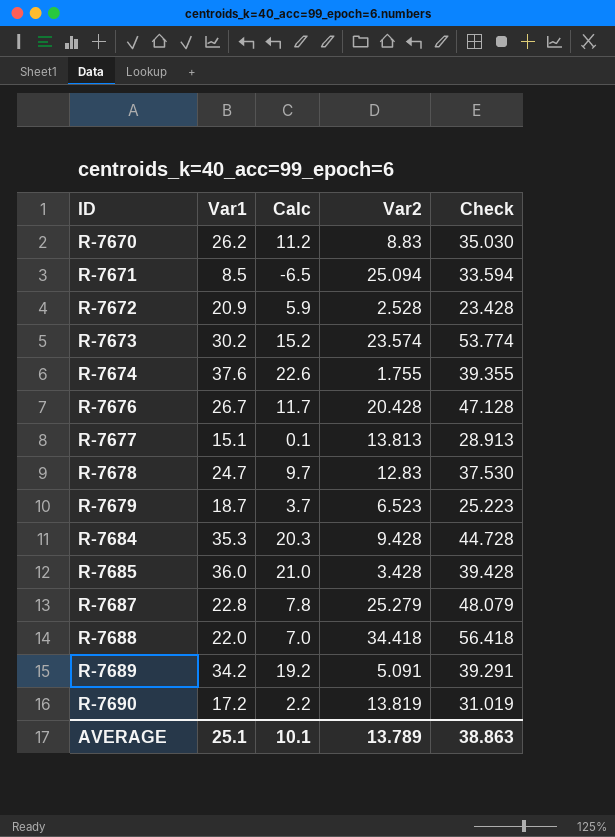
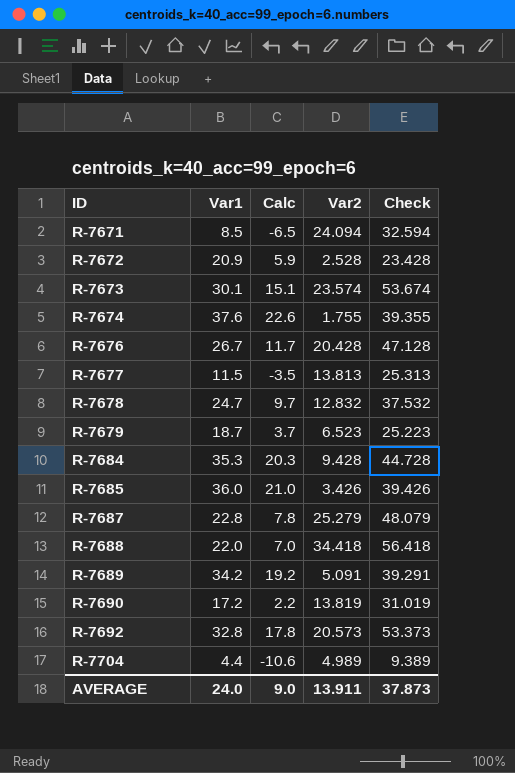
row R-7670: 26.2 | 11.2 | 8.83 | 35.030 -> none
R-7671 | Var2: 25.094 -> 24.094
R-7671 | Check: 33.594 -> 32.594
R-7673 | Var1: 30.2 -> 30.1
R-7673 | Calc: 15.2 -> 15.1
R-7673 | Check: 53.774 -> 53.674
R-7677 | Var1: 15.1 -> 11.5
R-7677 | Calc: 0.1 -> -3.5
R-7677 | Check: 28.913 -> 25.313
R-7678 | Var2: 12.83 -> 12.832
R-7678 | Check: 37.530 -> 37.532
R-7685 | Var2: 3.428 -> 3.426
R-7685 | Check: 39.428 -> 39.426
row R-7692: none -> 32.8 | 17.8 | 20.573 | 53.373
row R-7704: none -> 4.4 | -10.6 | 4.989 | 9.389
AVERAGE | Var1: 25.1 -> 24.0
AVERAGE | Calc: 10.1 -> 9.0
AVERAGE | Var2: 13.789 -> 13.911
AVERAGE | Check: 38.863 -> 37.873

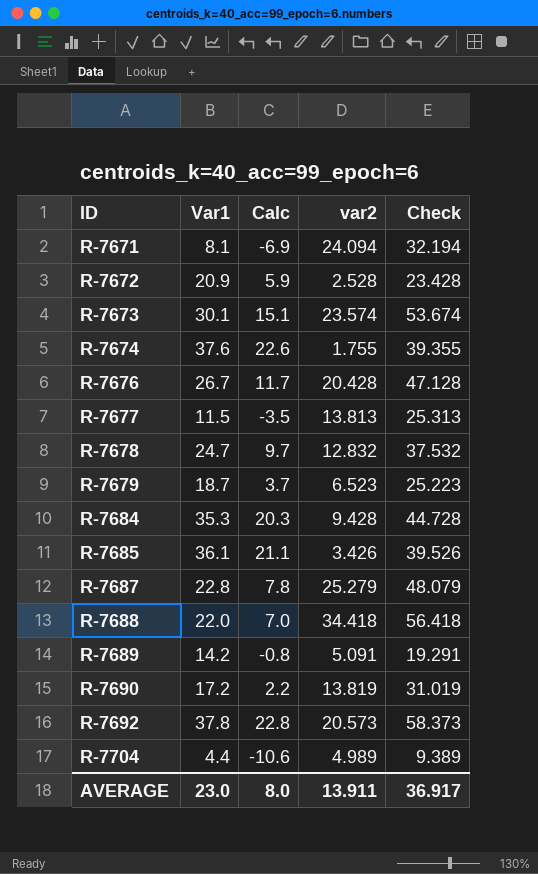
column name: Var2 -> var2
R-7671 | Var1: 8.5 -> 8.1
R-7671 | Calc: -6.5 -> -6.9
R-7671 | Check: 32.594 -> 32.194
R-7685 | Var1: 36.0 -> 36.1
R-7685 | Calc: 21.0 -> 21.1
R-7685 | Check: 39.426 -> 39.526
R-7689 | Var1: 34.2 -> 14.2
R-7689 | Calc: 19.2 -> -0.8
R-7689 | Check: 39.291 -> 19.291
R-7692 | Var1: 32.8 -> 37.8
R-7692 | Calc: 17.8 -> 22.8
R-7692 | Check: 53.373 -> 58.373
AVERAGE | Var1: 24.0 -> 23.0
AVERAGE | Calc: 9.0 -> 8.0
AVERAGE | Check: 37.873 -> 36.917

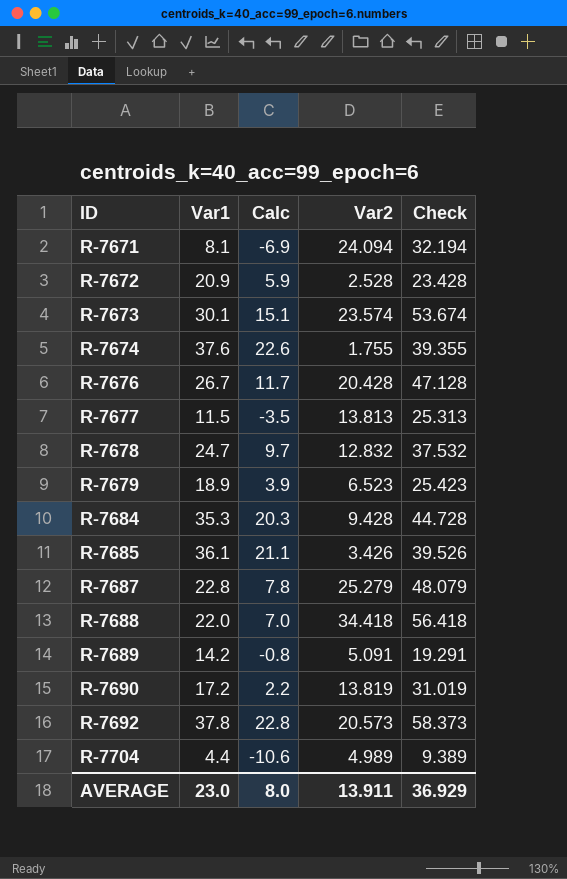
column name: var2 -> Var2
R-7679 | Var1: 18.7 -> 18.9
R-7679 | Calc: 3.7 -> 3.9
R-7679 | Check: 25.223 -> 25.423
AVERAGE | Check: 36.917 -> 36.929

